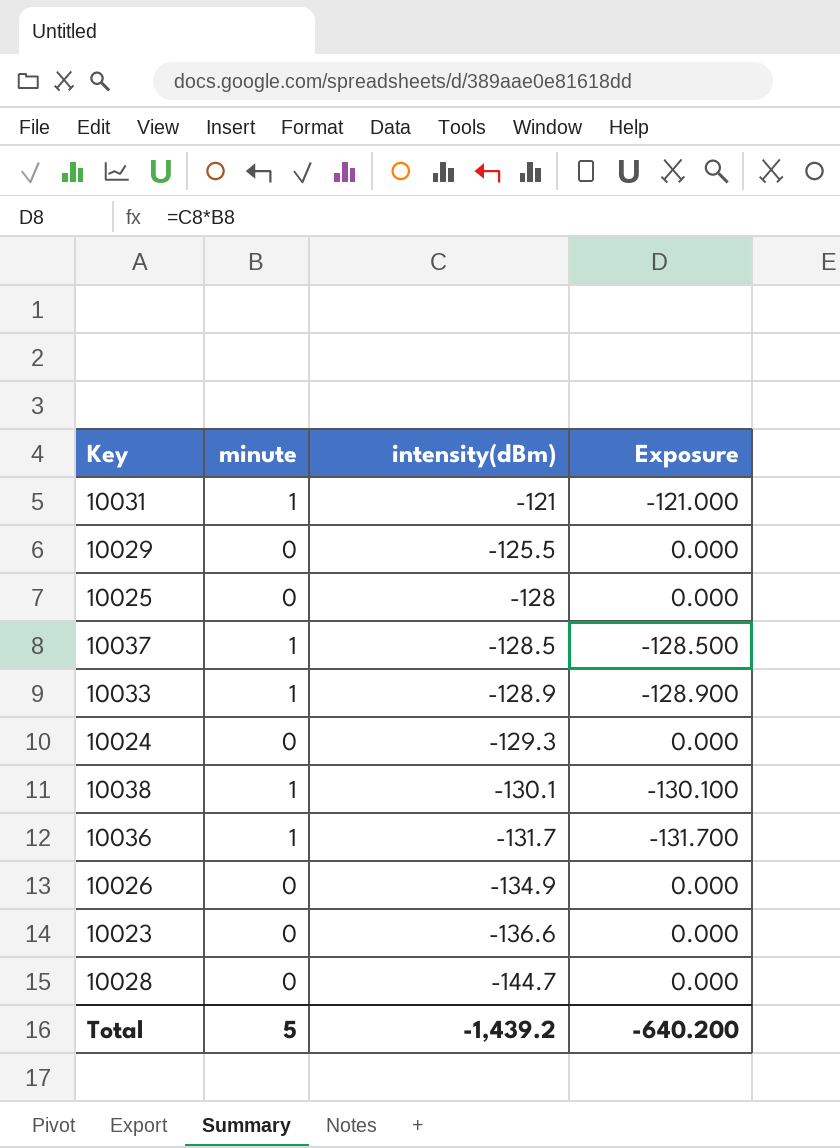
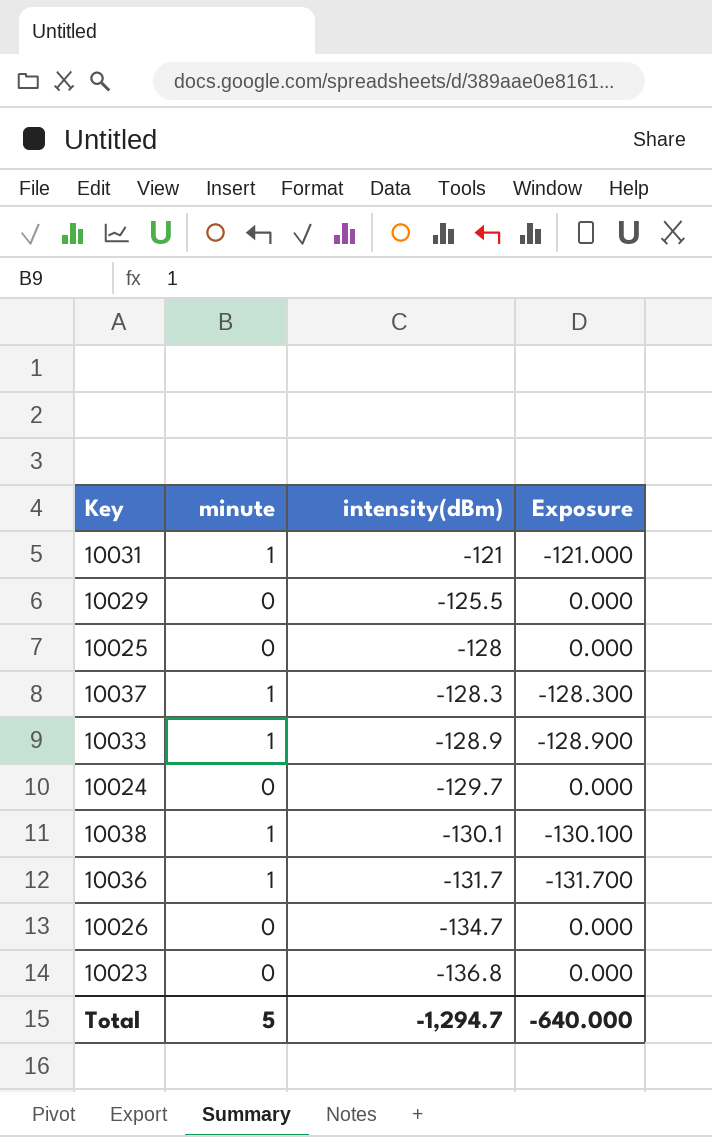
row 10028: 0 | -144.7 | 0.000 -> none
10037 | intensity(dBm): -128.5 -> -128.3
10037 | Exposure: -128.500 -> -128.300
10024 | intensity(dBm): -129.3 -> -129.7
10026 | intensity(dBm): -134.9 -> -134.7
10023 | intensity(dBm): -136.6 -> -136.8
Total | intensity(dBm): -1,439.2 -> -1,294.7
Total | Exposure: -640.200 -> -640.000

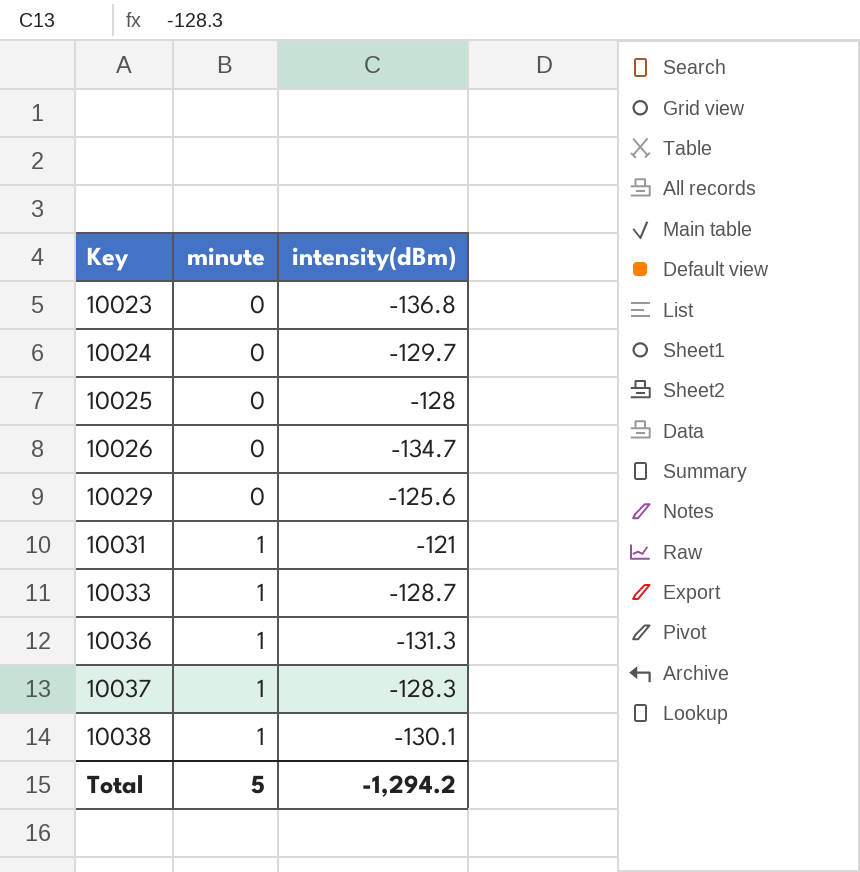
row order: intensity(dBm) descending -> Key ascending
column Exposure | formula: [minute] * [intensity(dBm)] -> none
10029 | intensity(dBm): -125.5 -> -125.6
10033 | intensity(dBm): -128.9 -> -128.7
10036 | intensity(dBm): -131.7 -> -131.3
Total | intensity(dBm): -1,294.7 -> -1,294.2

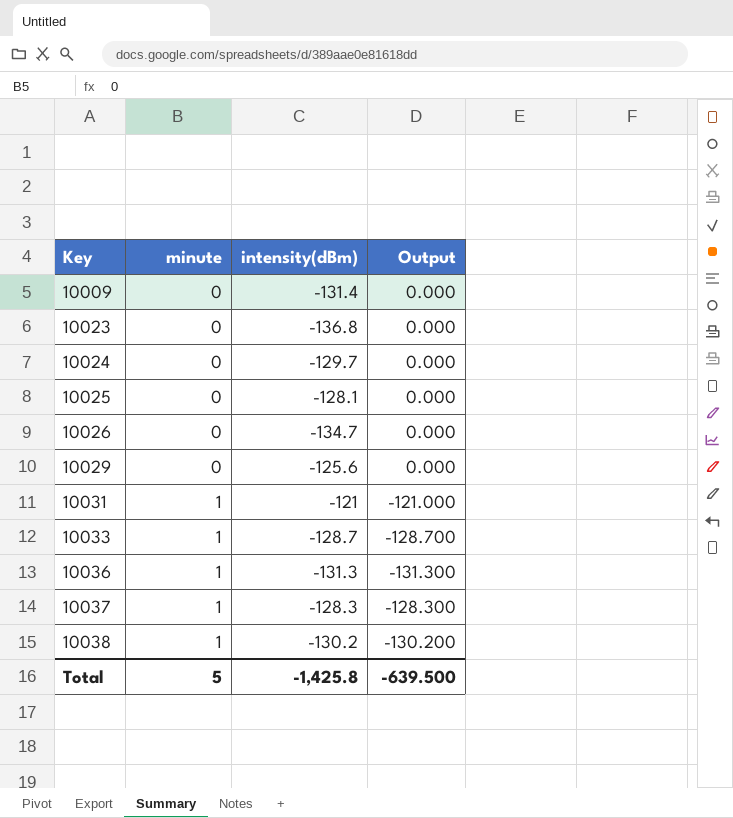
column Output | formula: none -> [minute] * [intensity(dBm)]
row 10009: none -> 0 | -131.4 | 0.000
10025 | intensity(dBm): -128 -> -128.1
10038 | intensity(dBm): -130.1 -> -130.2
Total | intensity(dBm): -1,294.2 -> -1,425.8

